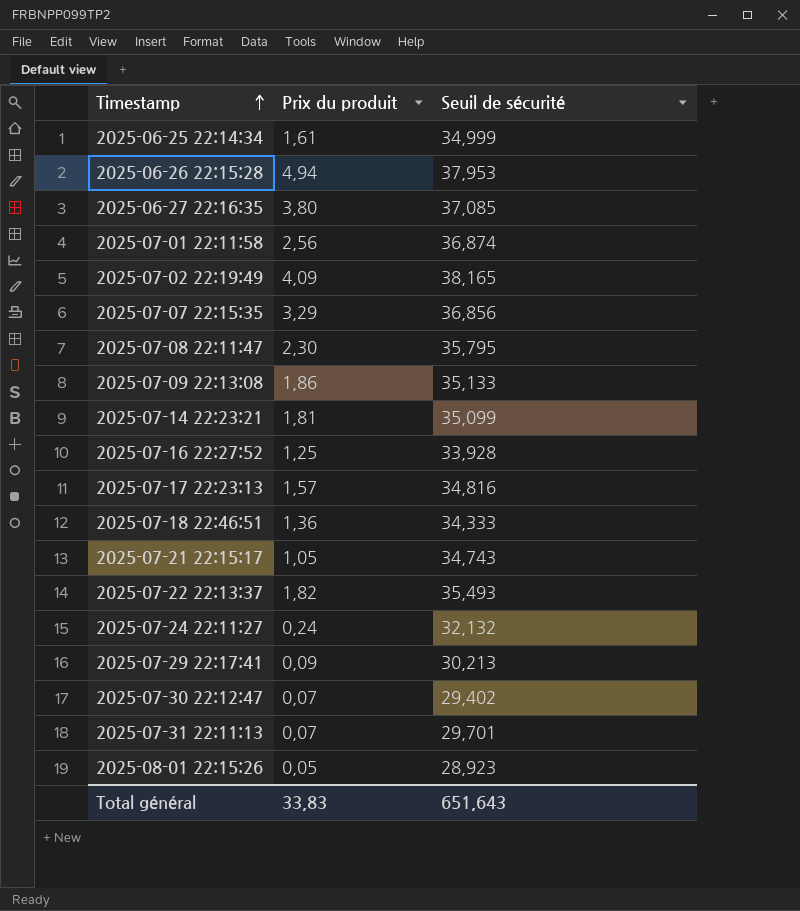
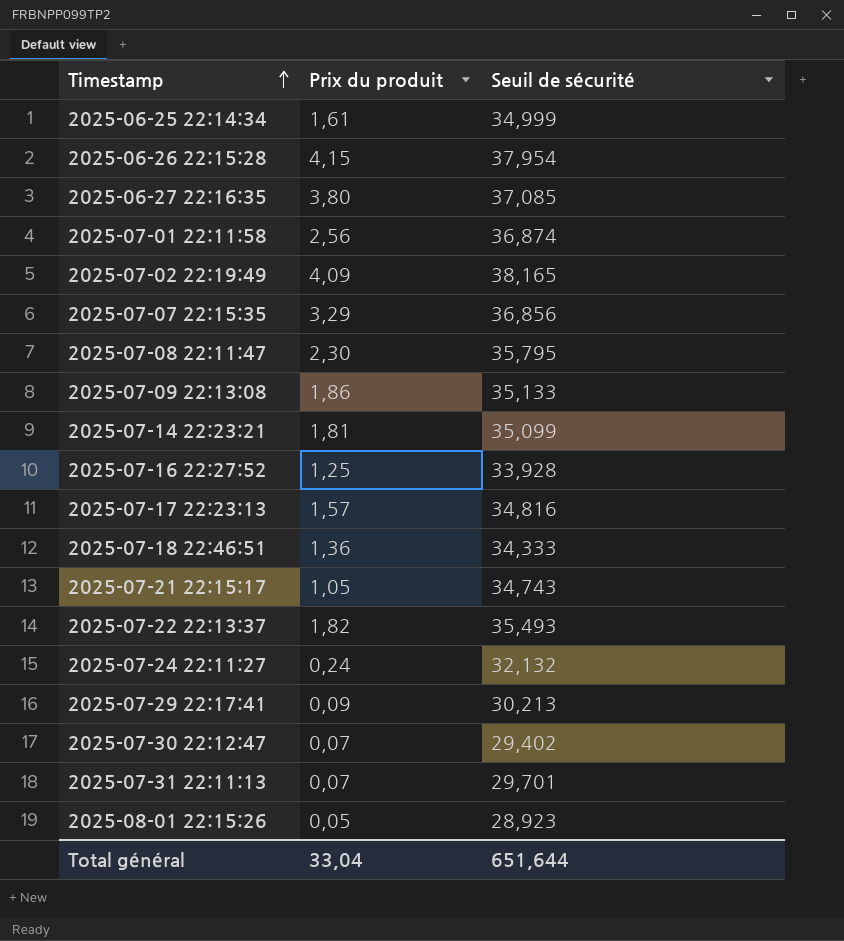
2025-06-26 22:15:28 | Prix du produit: 4,94 -> 4,15
2025-06-26 22:15:28 | Seuil de sécurité: 37,953 -> 37,954
Total général | Prix du produit: 33,83 -> 33,04
Total général | Seuil de sécurité: 651,643 -> 651,644

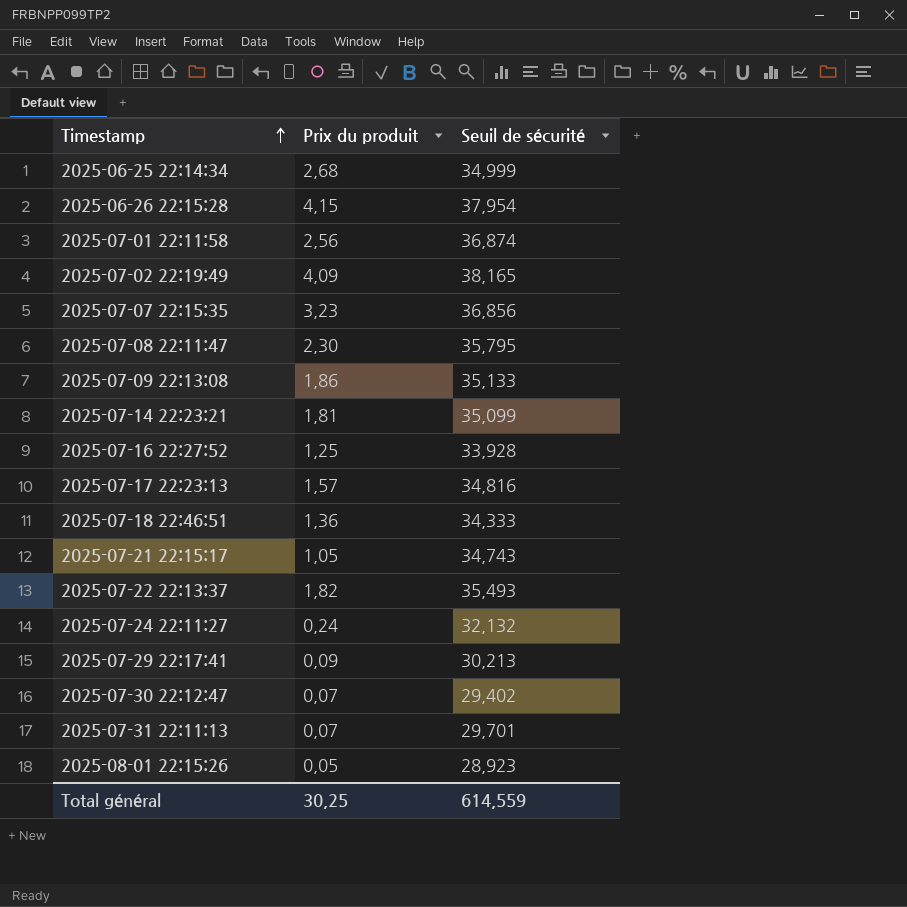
row 2025-06-27 22:16:35: 3,80 | 37,085 -> none
2025-06-25 22:14:34 | Prix du produit: 1,61 -> 2,68
2025-07-07 22:15:35 | Prix du produit: 3,29 -> 3,23
Total général | Prix du produit: 33,04 -> 30,25
Total général | Seuil de sécurité: 651,644 -> 614,559

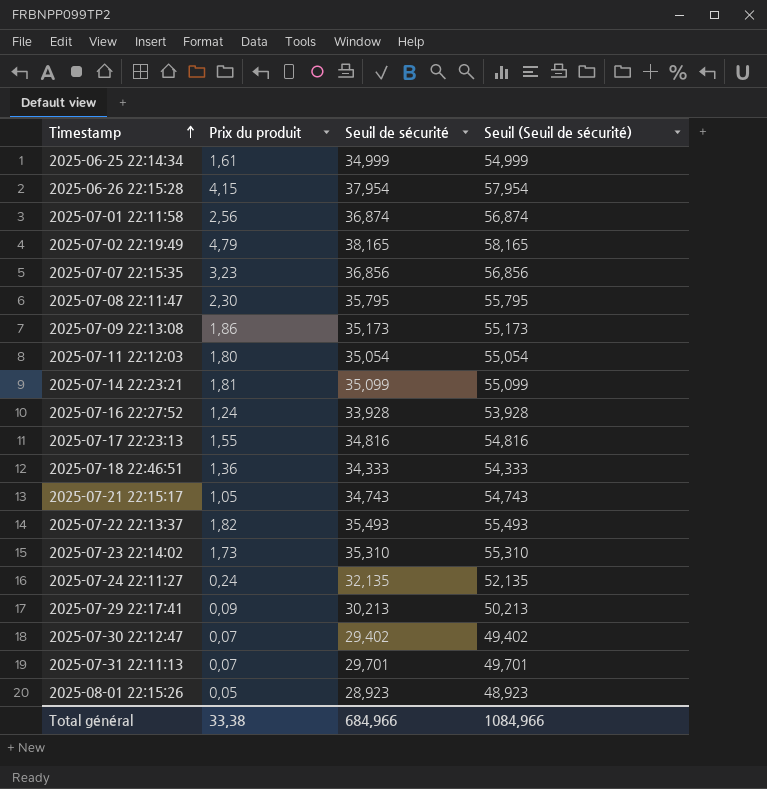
column Seuil (Seuil de sécurité) | formula: none -> [Seuil de sécurité] + 20
2025-06-25 22:14:34 | Prix du produit: 2,68 -> 1,61
2025-07-02 22:19:49 | Prix du produit: 4,09 -> 4,79
2025-07-09 22:13:08 | Seuil de sécurité: 35,133 -> 35,173
row 2025-07-11 22:12:03: none -> 1,80 | 35,054 | 55,054
2025-07-16 22:27:52 | Prix du produit: 1,25 -> 1,24
2025-07-17 22:23:13 | Prix du produit: 1,57 -> 1,55
row 2025-07-23 22:14:02: none -> 1,73 | 35,310 | 55,310
2025-07-24 22:11:27 | Seuil de sécurité: 32,132 -> 32,135
Total général | Prix du produit: 30,25 -> 33,38
Total général | Seuil de sécurité: 614,559 -> 684,966

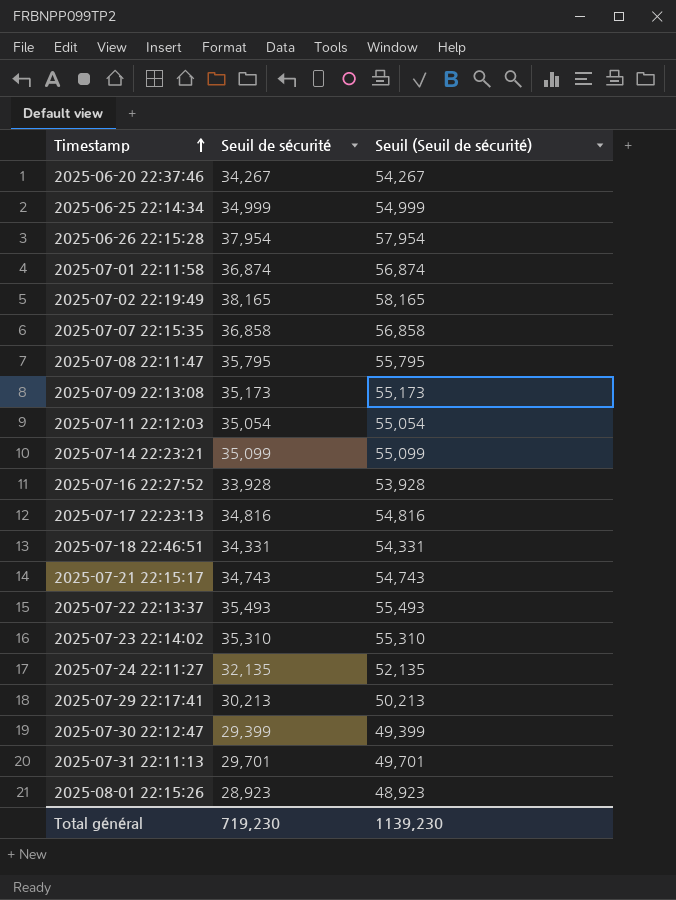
column Prix du produit | position: 2 -> none
row 2025-06-20 22:37:46: none -> 34,267 | 54,267
2025-07-07 22:15:35 | Seuil de sécurité: 36,856 -> 36,858
2025-07-07 22:15:35 | Seuil (Seuil de sécurité): 56,856 -> 56,858
2025-07-18 22:46:51 | Seuil de sécurité: 34,333 -> 34,331
2025-07-18 22:46:51 | Seuil (Seuil de sécurité): 54,333 -> 54,331
2025-07-30 22:12:47 | Seuil de sécurité: 29,402 -> 29,399
2025-07-30 22:12:47 | Seuil (Seuil de sécurité): 49,402 -> 49,399
Total général | Seuil de sécurité: 684,966 -> 719,230
Total général | Seuil (Seuil de sécurité): 1084,966 -> 1139,230

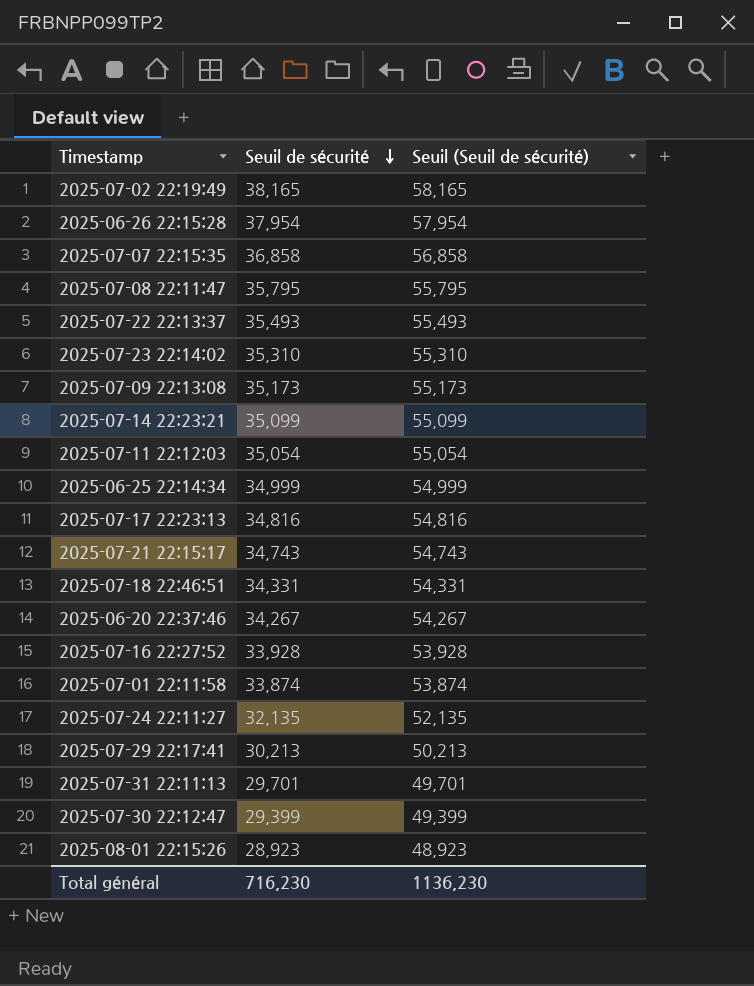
row order: Timestamp ascending -> Seuil de sécurité descending
2025-07-01 22:11:58 | Seuil de sécurité: 36,874 -> 33,874
2025-07-01 22:11:58 | Seuil (Seuil de sécurité): 56,874 -> 53,874
Total général | Seuil de sécurité: 719,230 -> 716,230
Total général | Seuil (Seuil de sécurité): 1139,230 -> 1136,230

